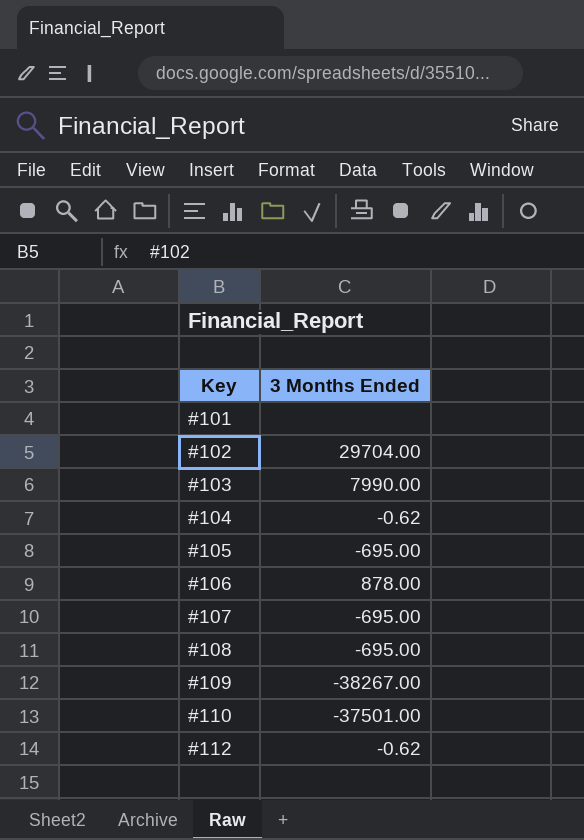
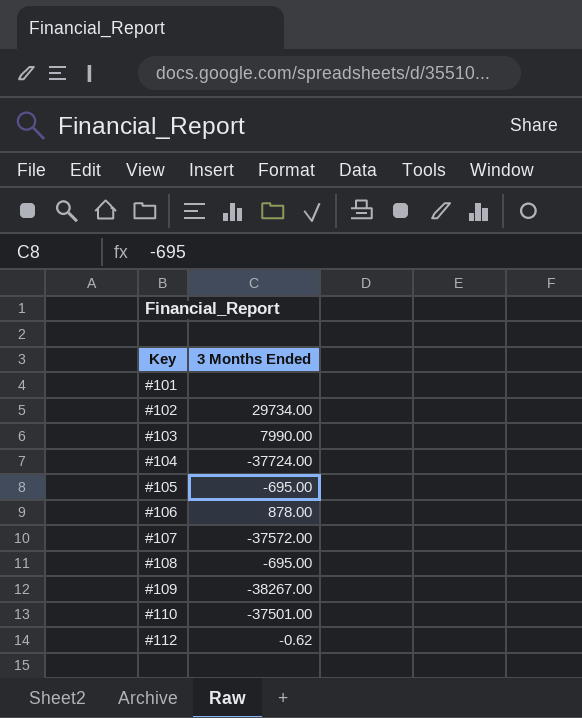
#102 | 3 Months Ended: 29704.00 -> 29734.00
#104 | 3 Months Ended: -0.62 -> -37724.00
#107 | 3 Months Ended: -695.00 -> -37572.00

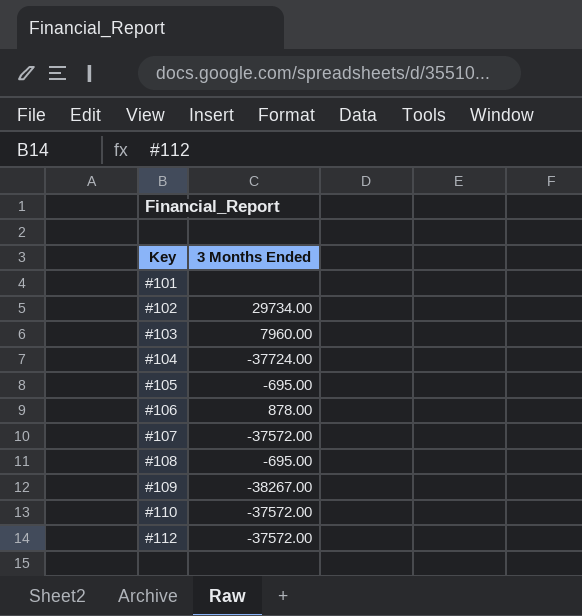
#103 | 3 Months Ended: 7990.00 -> 7960.00
#110 | 3 Months Ended: -37501.00 -> -37572.00
#112 | 3 Months Ended: -0.62 -> -37572.00

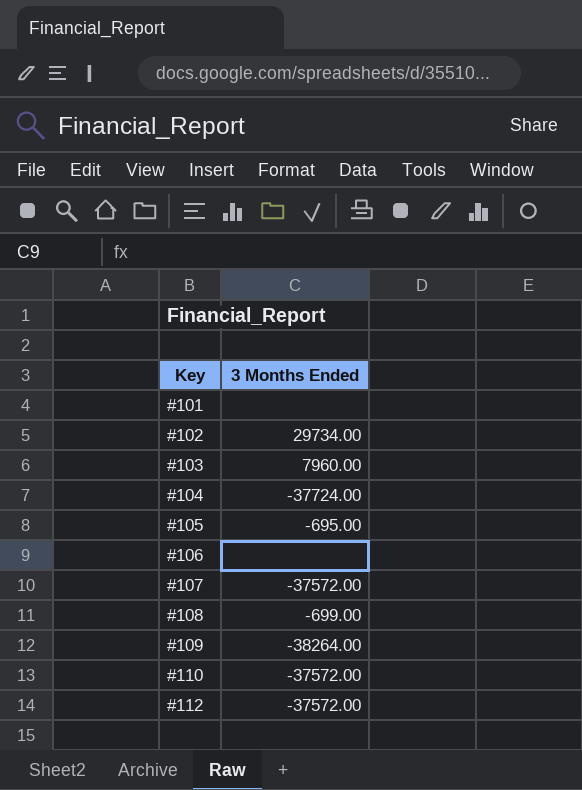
#106 | 3 Months Ended: 878.00 -> none
#108 | 3 Months Ended: -695.00 -> -699.00
#109 | 3 Months Ended: -38267.00 -> -38264.00

